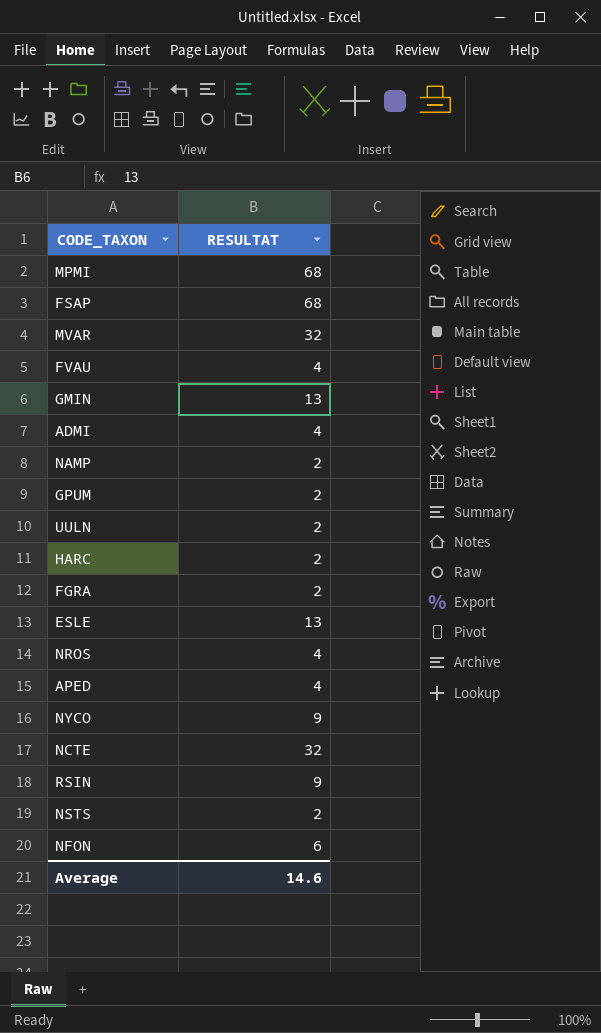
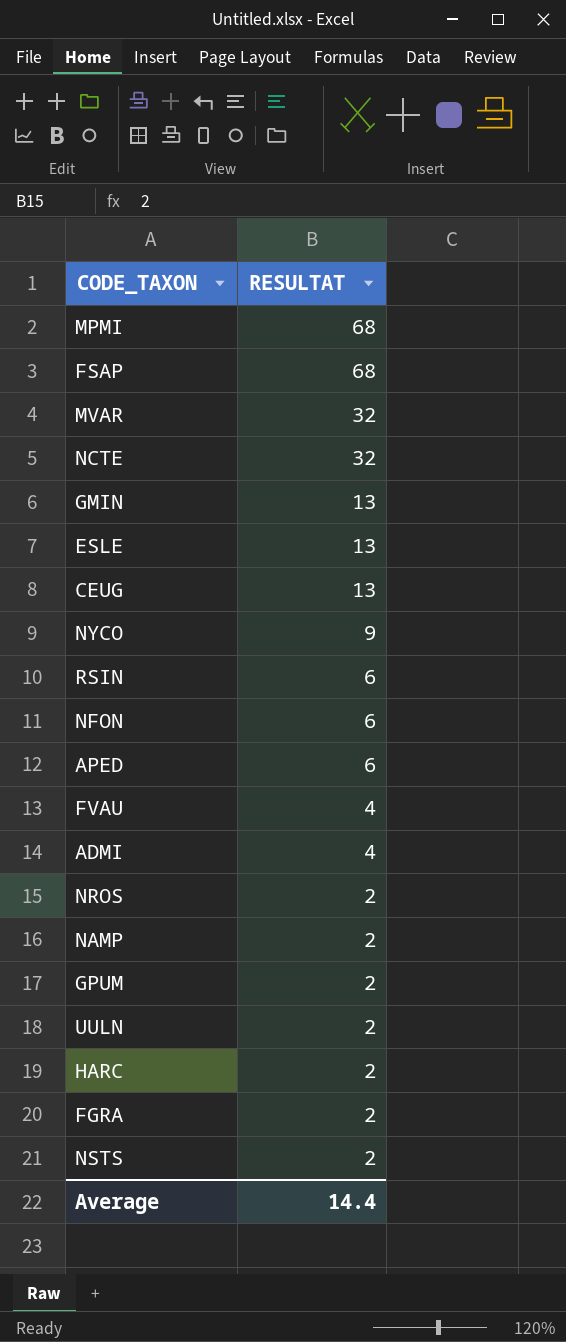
row order: none -> RESULTAT descending
row CEUG: none -> 13
RSIN | RESULTAT: 9 -> 6
APED | RESULTAT: 4 -> 6
NROS | RESULTAT: 4 -> 2
Average | RESULTAT: 14.6 -> 14.4

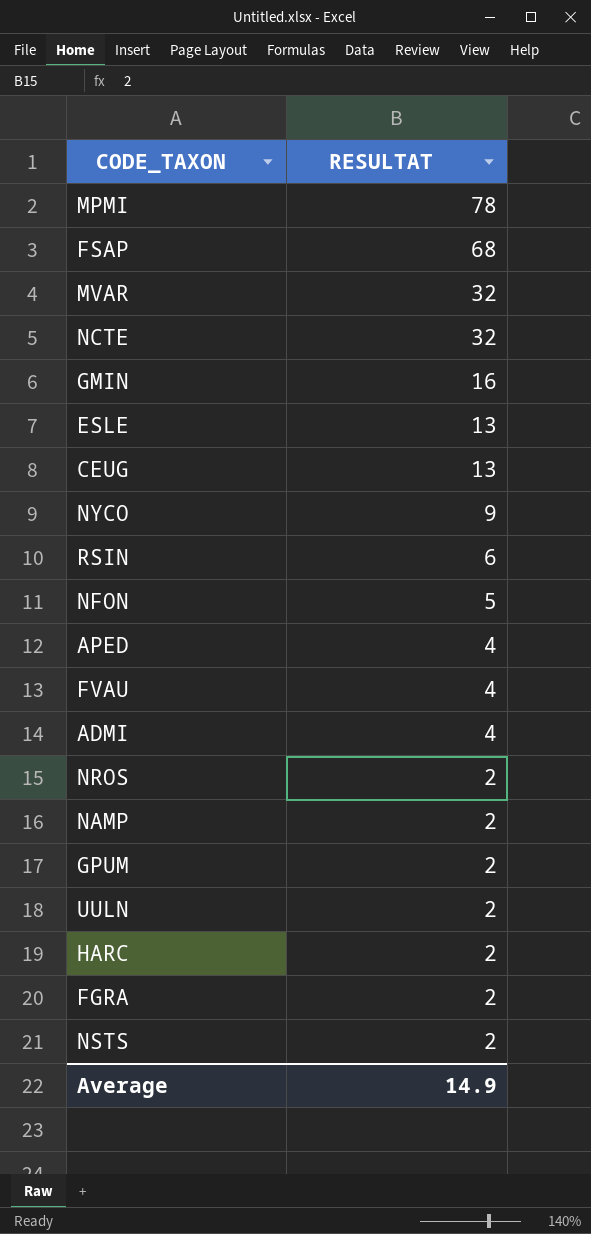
MPMI | RESULTAT: 68 -> 78
GMIN | RESULTAT: 13 -> 16
NFON | RESULTAT: 6 -> 5
APED | RESULTAT: 6 -> 4
Average | RESULTAT: 14.4 -> 14.9

